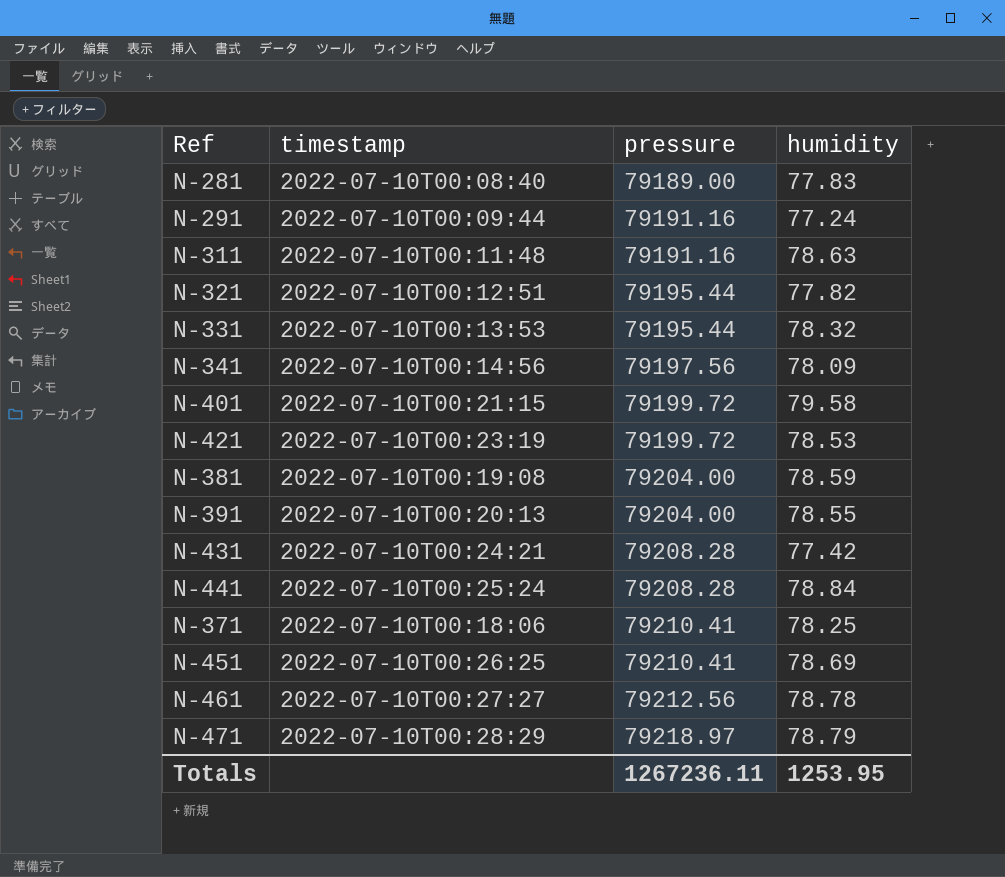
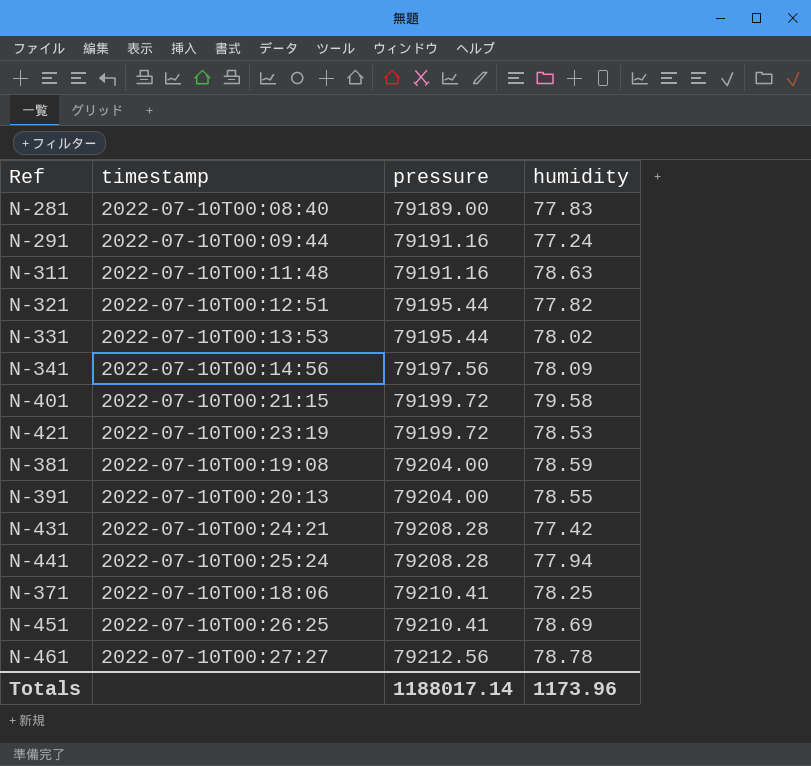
row N-471: 2022-07-10T00:28:29 | 79218.97 | 78.79 -> none
N-331 | humidity: 78.32 -> 78.02
N-441 | humidity: 78.84 -> 77.94
Totals | pressure: 1267236.11 -> 1188017.14
Totals | humidity: 1253.95 -> 1173.96

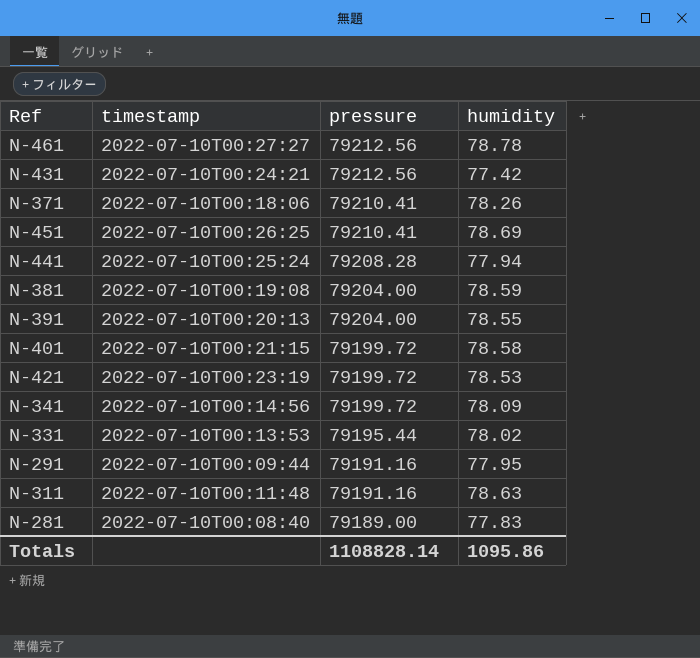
row order: pressure ascending -> pressure descending
row N-321: 2022-07-10T00:12:51 | 79195.44 | 77.82 -> none
N-431 | pressure: 79208.28 -> 79212.56
N-371 | humidity: 78.25 -> 78.26
N-401 | humidity: 79.58 -> 78.58
N-341 | pressure: 79197.56 -> 79199.72
N-291 | humidity: 77.24 -> 77.95
Totals | pressure: 1188017.14 -> 1108828.14
Totals | humidity: 1173.96 -> 1095.86

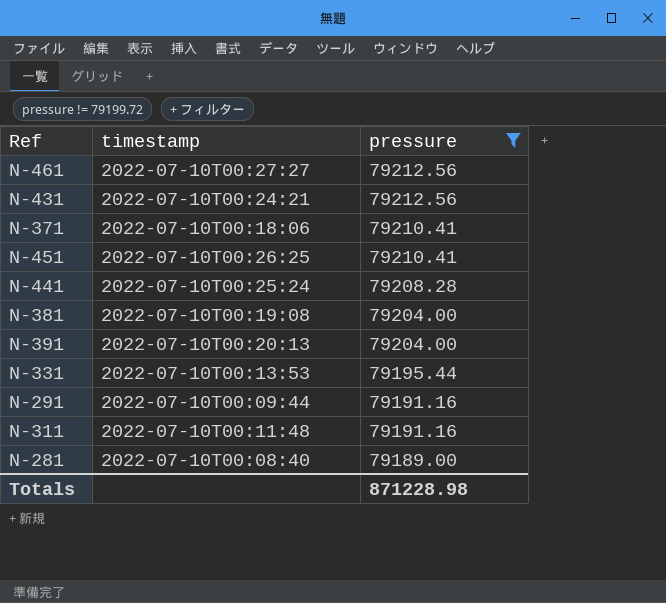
filter: none -> pressure != 79199.72
column humidity | position: 4 -> none
Totals | pressure: 1108828.14 -> 871228.98

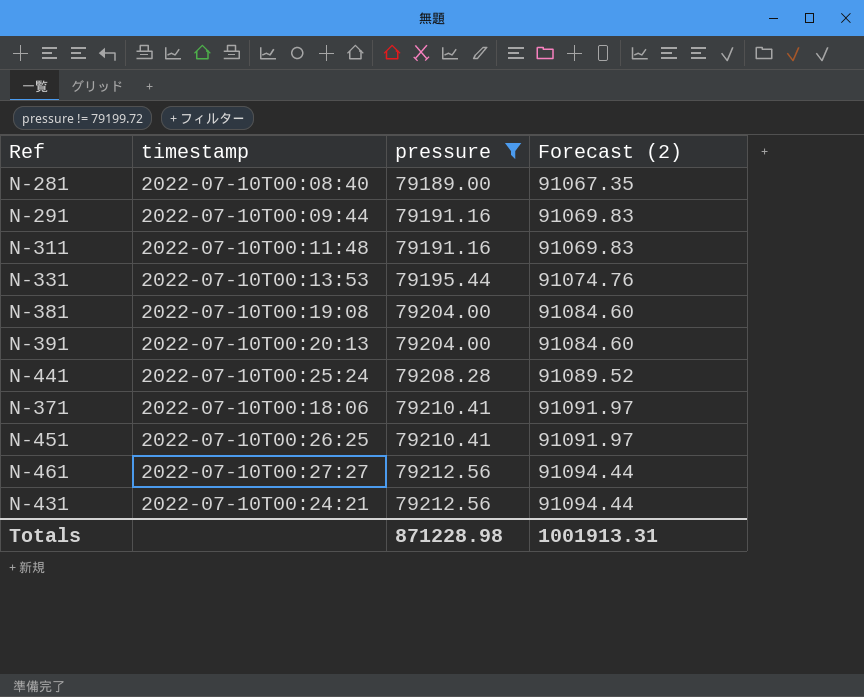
row order: pressure descending -> pressure ascending
column Forecast (2) | formula: none -> [pressure] * 1.15

